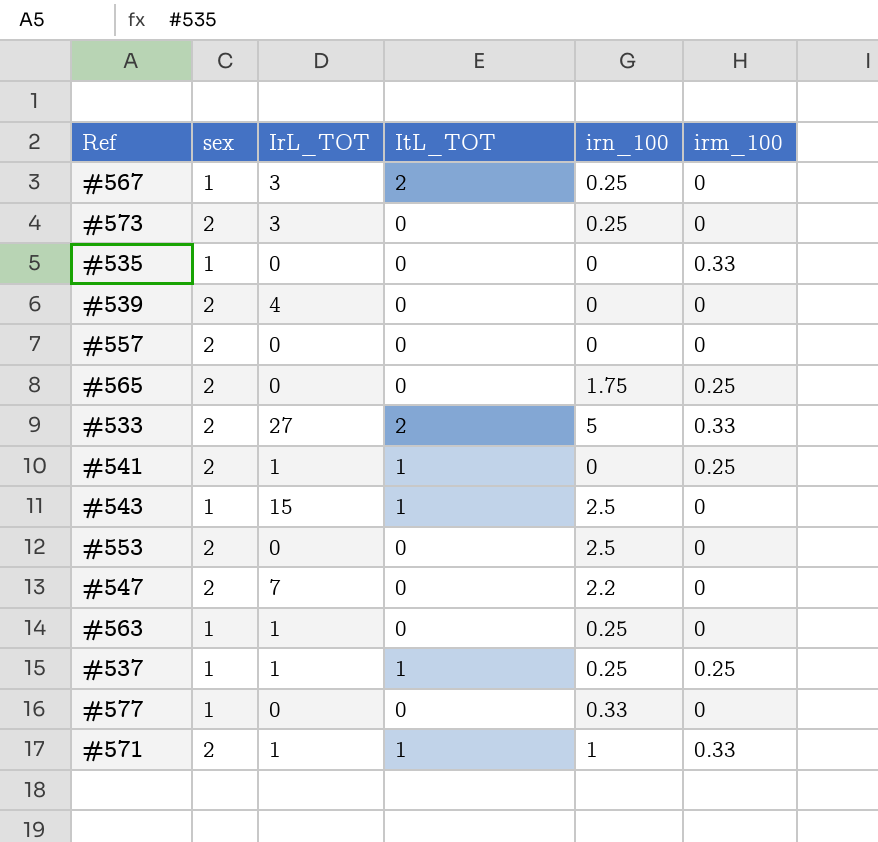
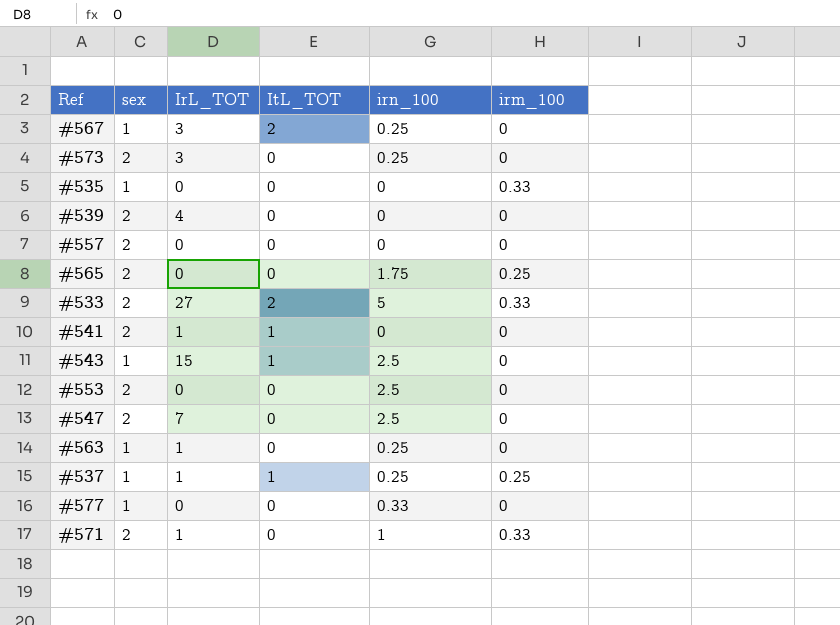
#541 | irm_100: 0.25 -> 0
#547 | irn_100: 2.2 -> 2.5
#571 | ItL_TOT: 1 -> 0

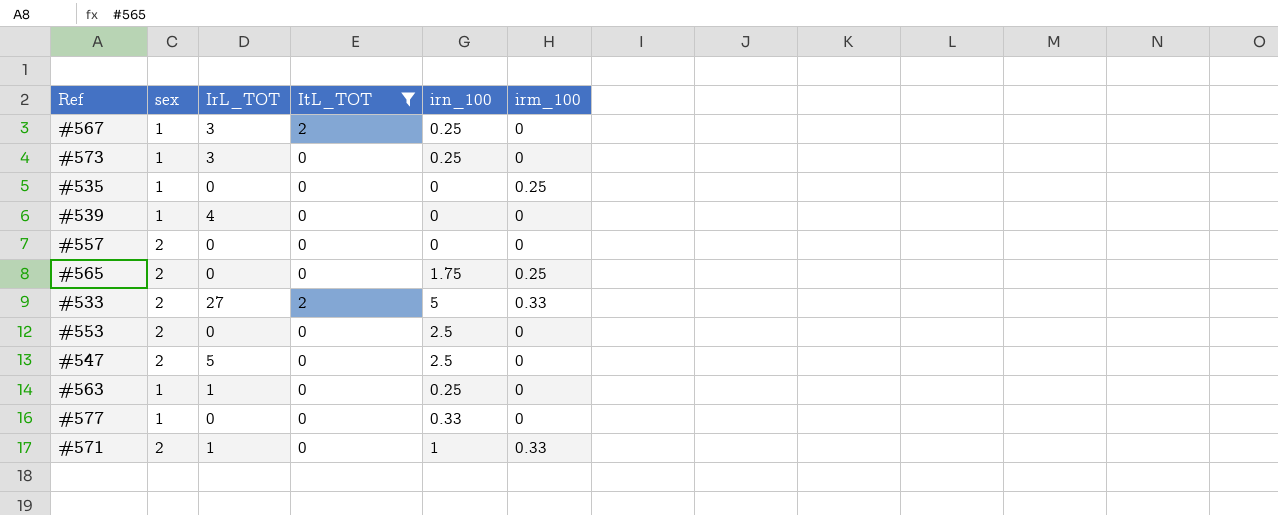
filter: none -> ItL_TOT != 1
#573 | sex: 2 -> 1
#535 | irm_100: 0.33 -> 0.25
#539 | sex: 2 -> 1
#547 | IrL_TOT: 7 -> 5

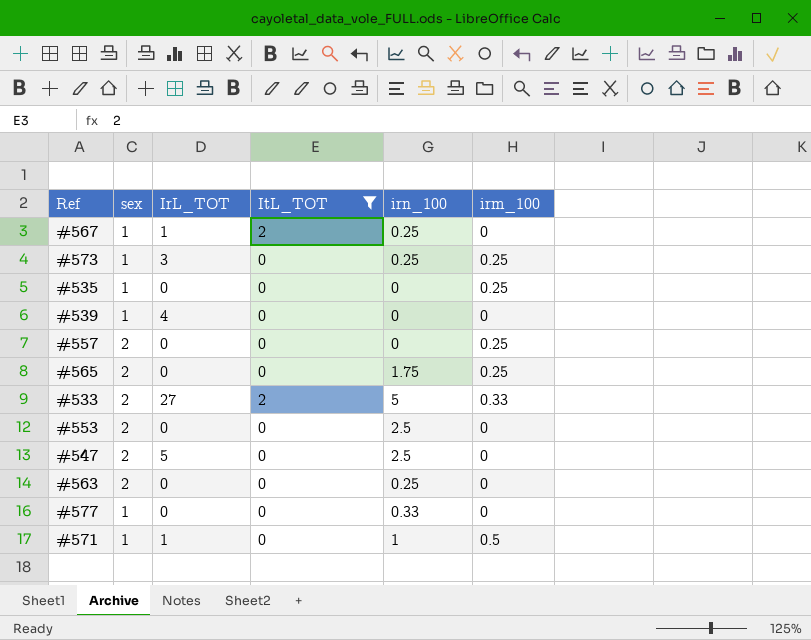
#567 | IrL_TOT: 3 -> 1
#573 | irm_100: 0 -> 0.25
#557 | irm_100: 0 -> 0.25
#563 | sex: 1 -> 2
#563 | IrL_TOT: 1 -> 0
#571 | sex: 2 -> 1
#571 | irm_100: 0.33 -> 0.5

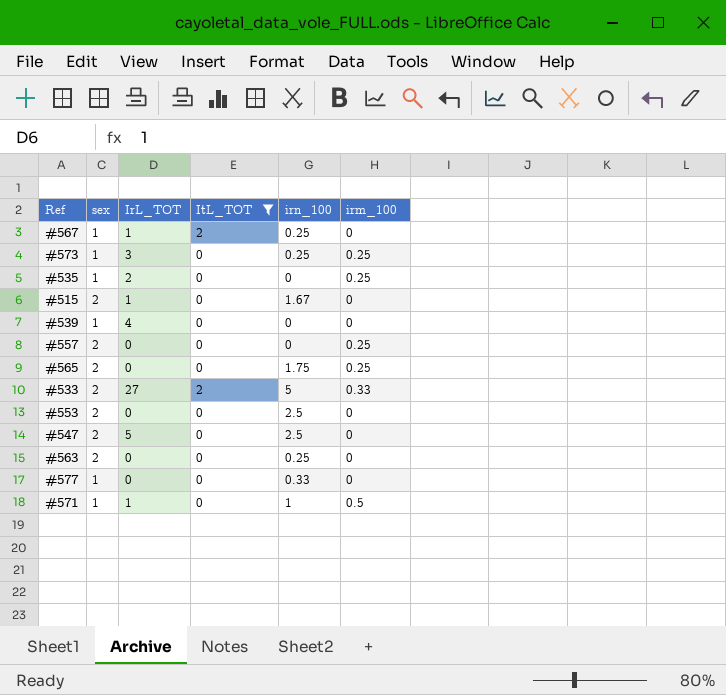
#535 | IrL_TOT: 0 -> 2
row #515: none -> 2 | 1 | 0 | 1.67 | 0

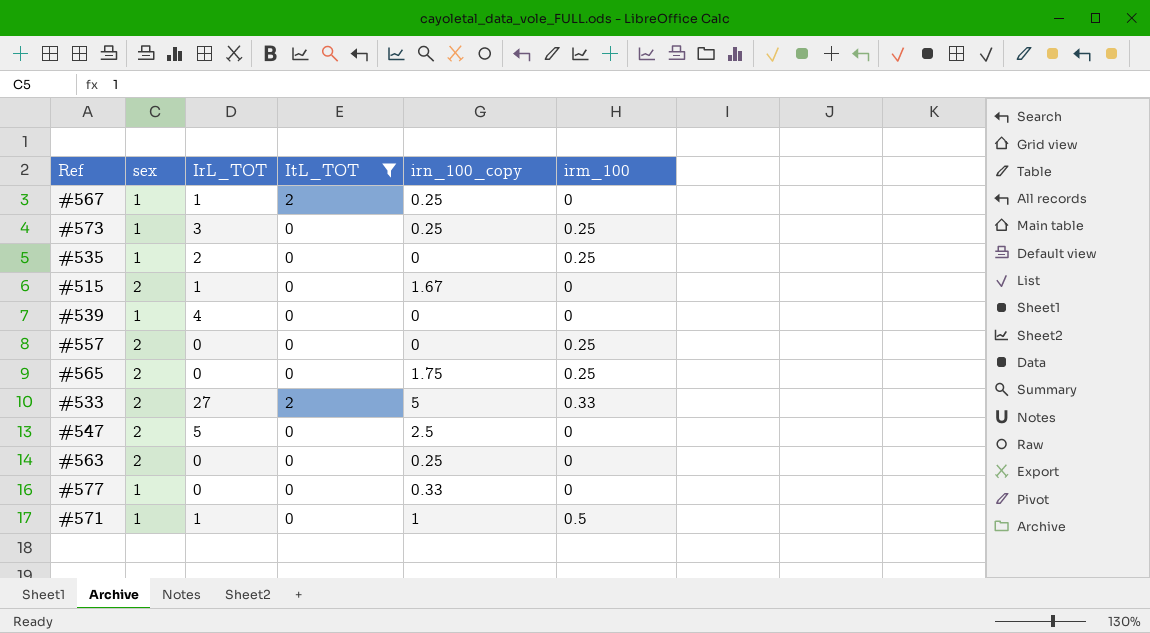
column name: irn_100 -> irn_100_copy
row #553: 2 | 0 | 0 | 2.5 | 0 -> none

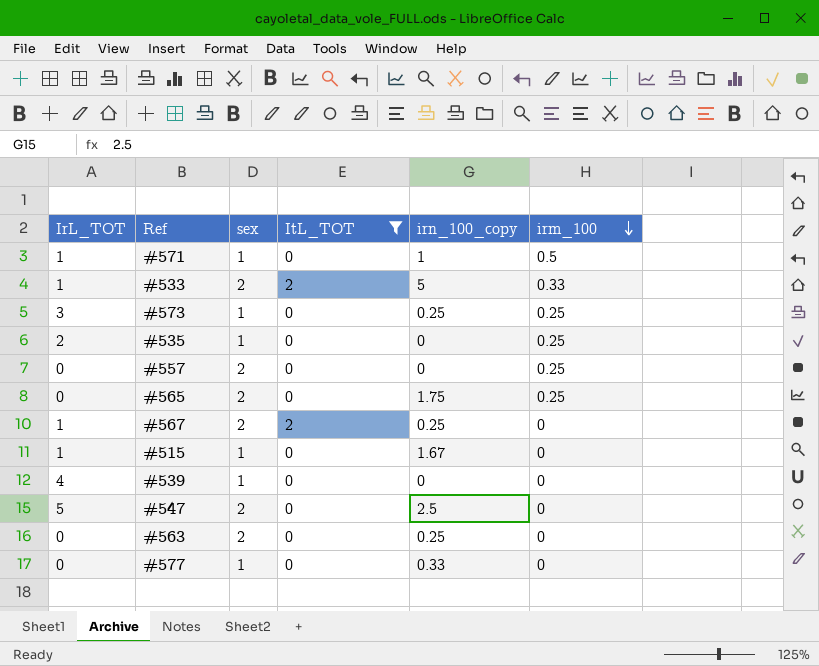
row order: none -> irm_100 descending
column IrL_TOT | position: 3 -> 1
#533 | IrL_TOT: 27 -> 1
#567 | sex: 1 -> 2
#515 | sex: 2 -> 1

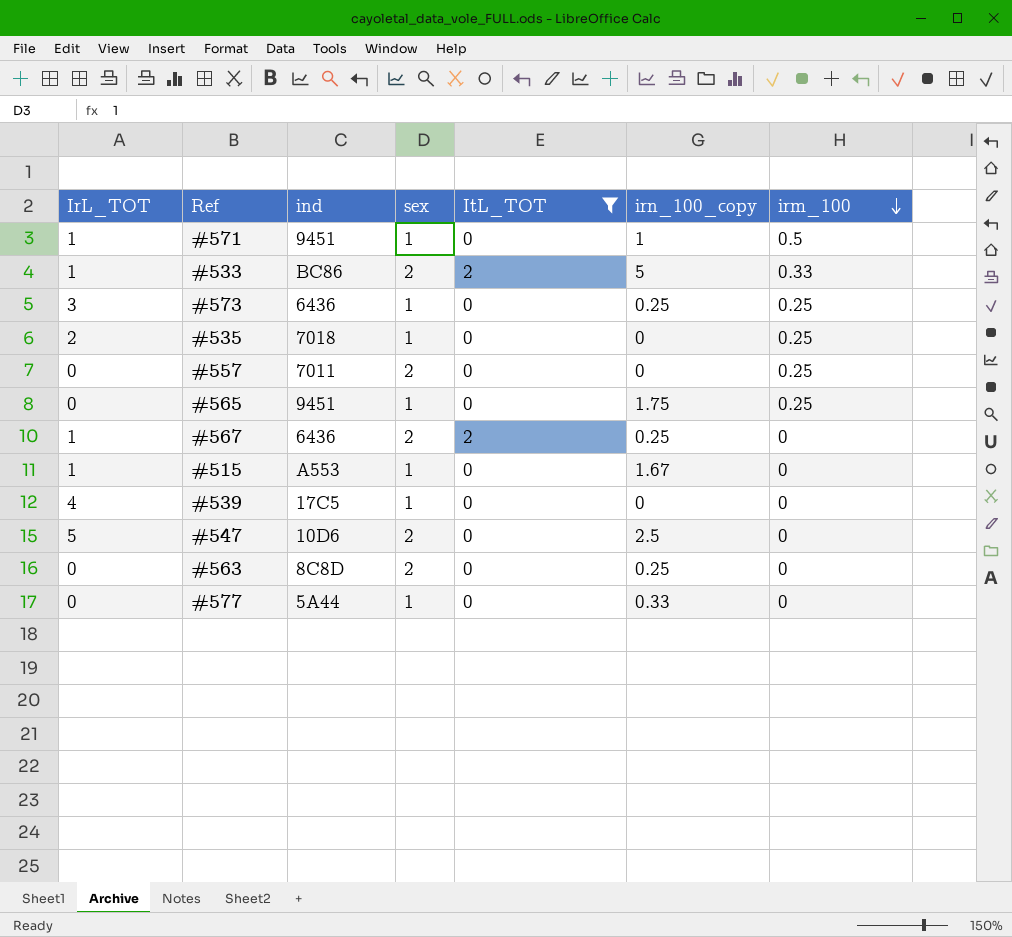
column ind | position: none -> 3
#565 | sex: 2 -> 1

